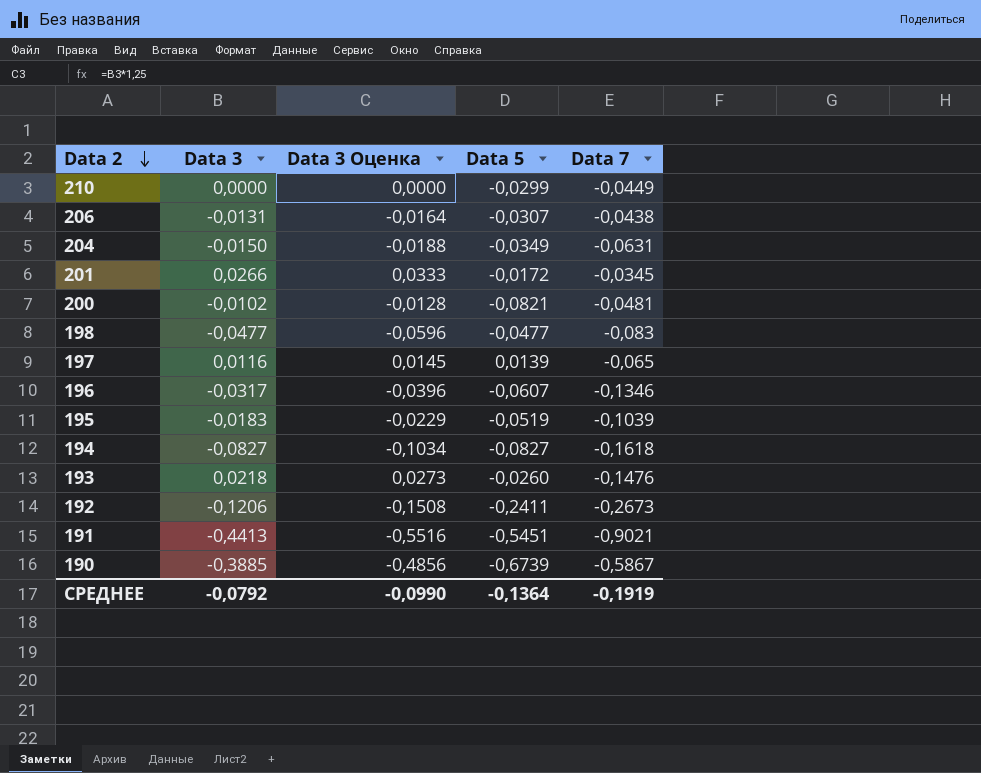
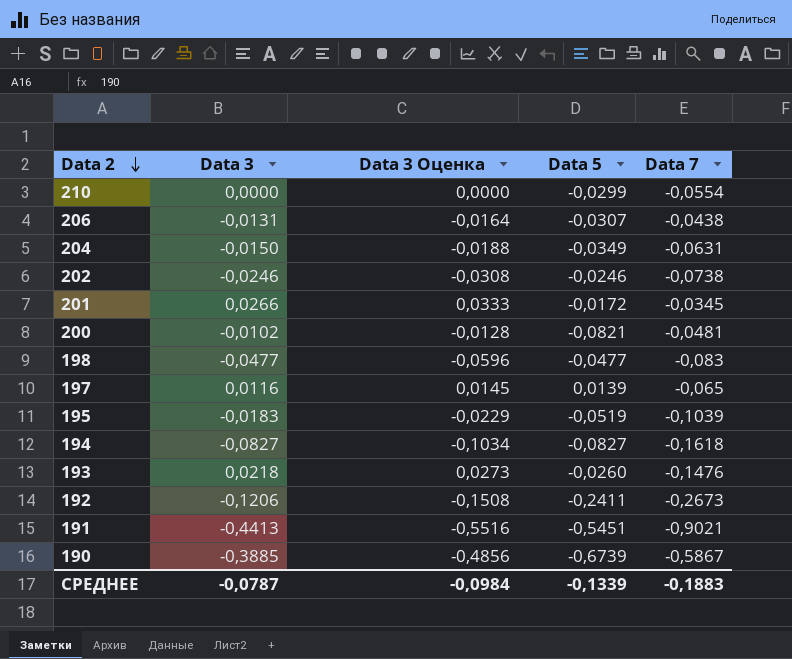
row 196: -0,0317 | -0,0396 | -0,0607 | -0,1346 -> none
210 | Data 7: -0,0449 -> -0,0554
row 202: none -> -0,0246 | -0,0308 | -0,0246 | -0,0738
СРЕДНЕЕ | Data 3: -0,0792 -> -0,0787
СРЕДНЕЕ | Data 3 Оценка: -0,0990 -> -0,0984
СРЕДНЕЕ | Data 5: -0,1364 -> -0,1339
СРЕДНЕЕ | Data 7: -0,1919 -> -0,1883

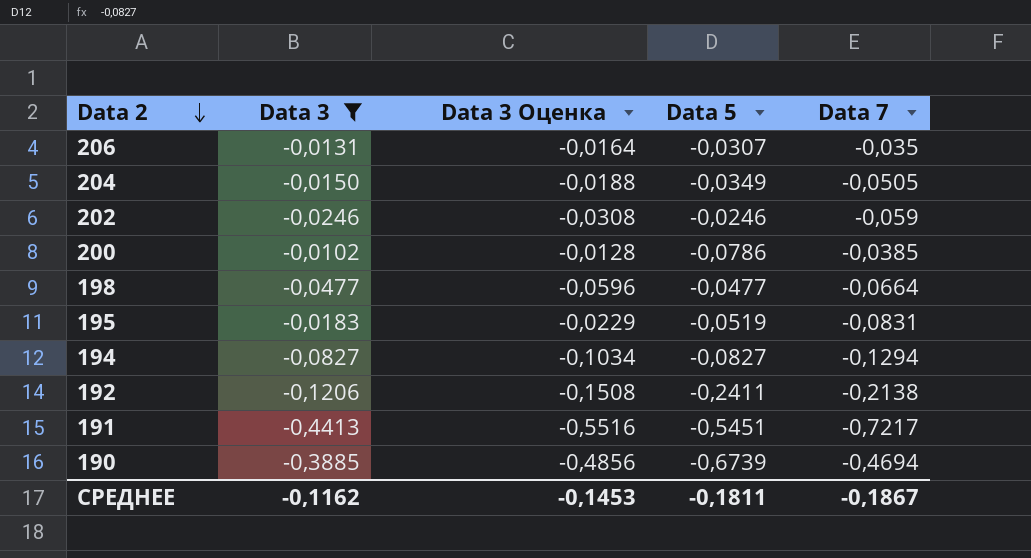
filter: none -> Data 3 <= -0,0102
206 | Data 7: -0,0438 -> -0,035
204 | Data 7: -0,0631 -> -0,0505
202 | Data 7: -0,0738 -> -0,059
200 | Data 5: -0,0821 -> -0,0786
200 | Data 7: -0,0481 -> -0,0385
198 | Data 7: -0,083 -> -0,0664
195 | Data 7: -0,1039 -> -0,0831
194 | Data 7: -0,1618 -> -0,1294
192 | Data 7: -0,2673 -> -0,2138
191 | Data 7: -0,9021 -> -0,7217
190 | Data 7: -0,5867 -> -0,4694
СРЕДНЕЕ | Data 3: -0,0787 -> -0,1162
СРЕДНЕЕ | Data 3 Оценка: -0,0984 -> -0,1453
СРЕДНЕЕ | Data 5: -0,1339 -> -0,1811
СРЕДНЕЕ | Data 7: -0,1883 -> -0,1867

